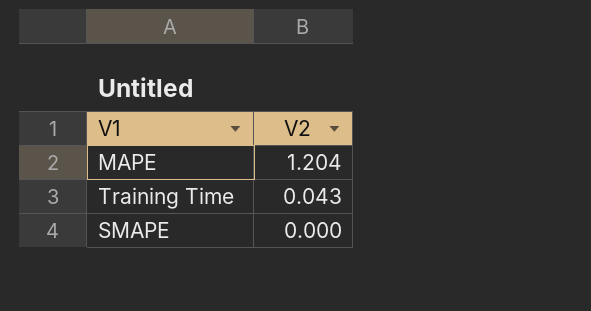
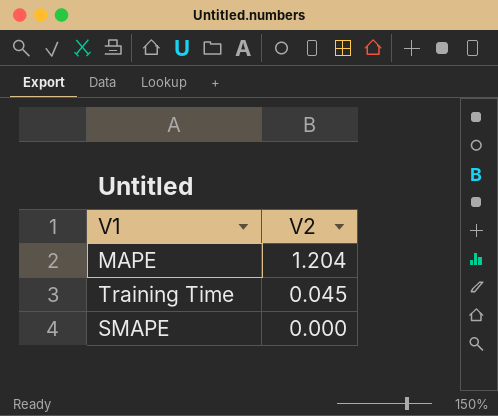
Training Time | V2: 0.043 -> 0.045

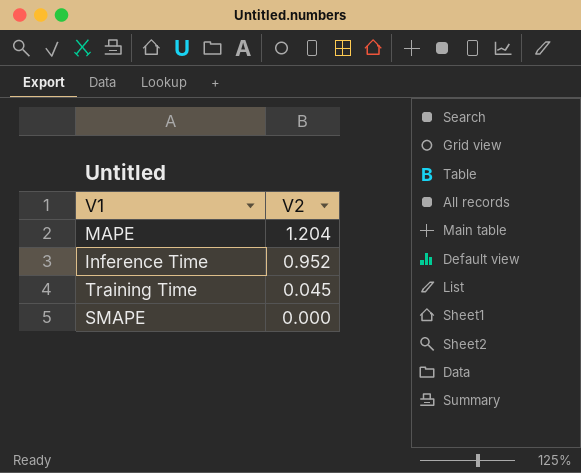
row Inference Time: none -> 0.952

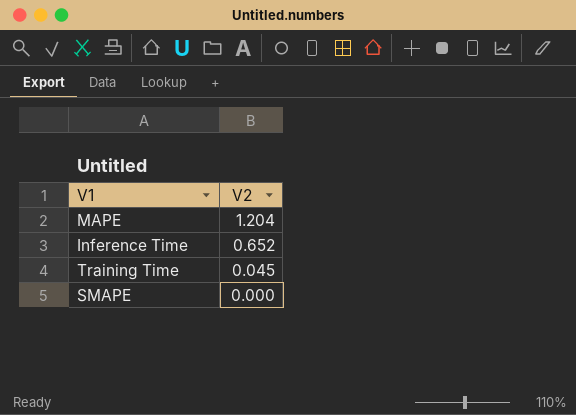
Inference Time | V2: 0.952 -> 0.652

